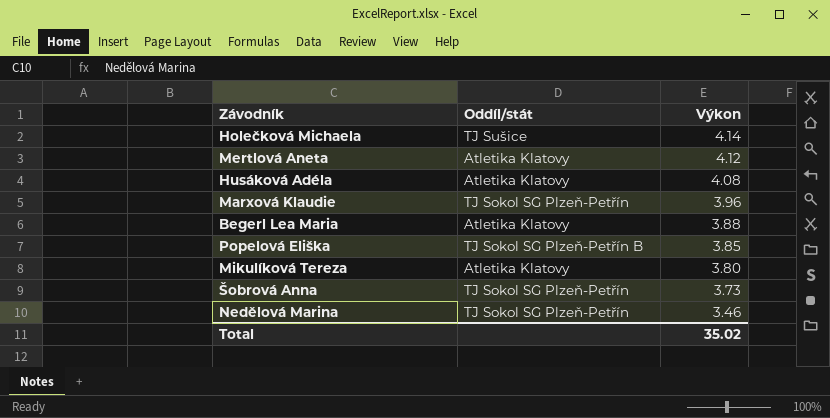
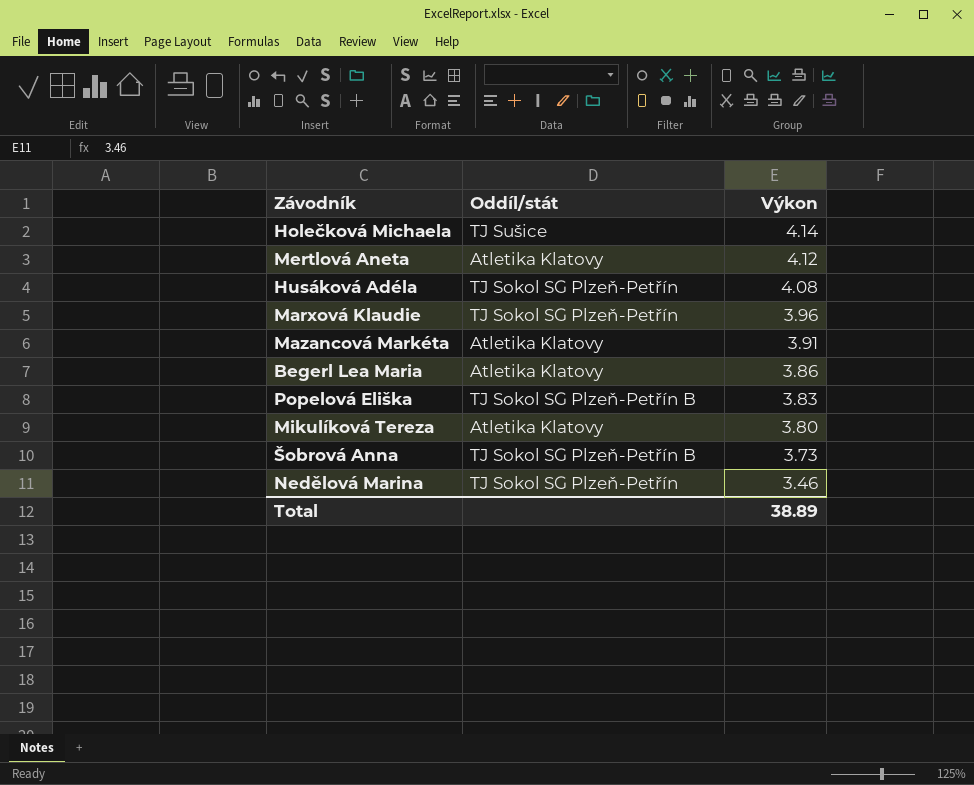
Husáková Adéla | Oddíl/stát: Atletika Klatovy -> TJ Sokol SG Plzeň-Petřín
row Mazancová Markéta: none -> Atletika Klatovy | 3.91
Begerl Lea Maria | Výkon: 3.88 -> 3.86
Popelová Eliška | Výkon: 3.85 -> 3.83
Šobrová Anna | Oddíl/stát: TJ Sokol SG Plzeň-Petřín -> TJ Sokol SG Plzeň-Petřín B
Total | Výkon: 35.02 -> 38.89

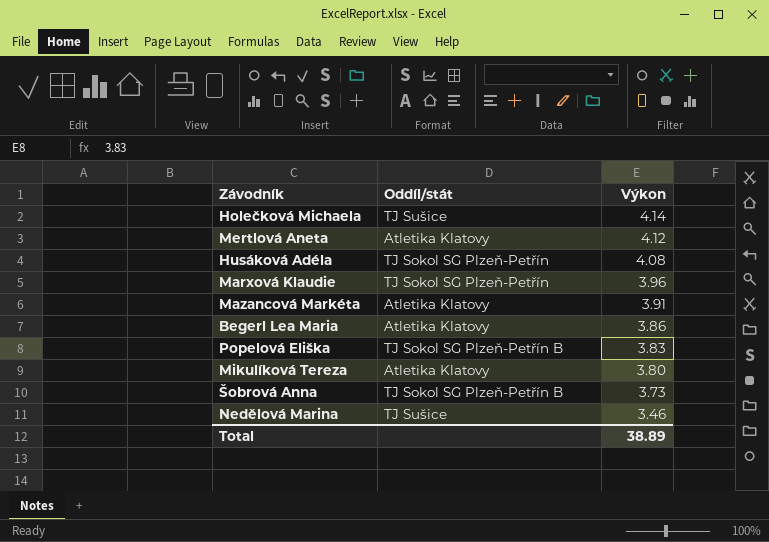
Nedělová Marina | Oddíl/stát: TJ Sokol SG Plzeň-Petřín -> TJ Sušice

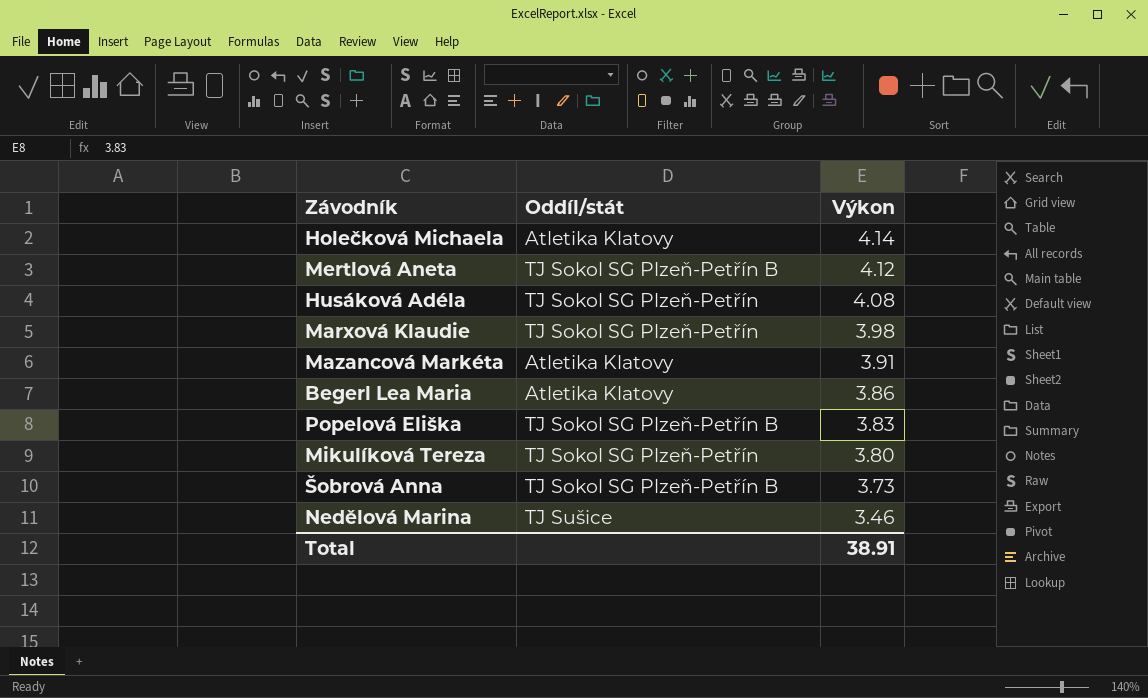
Holečková Michaela | Oddíl/stát: TJ Sušice -> Atletika Klatovy
Mertlová Aneta | Oddíl/stát: Atletika Klatovy -> TJ Sokol SG Plzeň-Petřín B
Marxová Klaudie | Výkon: 3.96 -> 3.98
Mikulíková Tereza | Oddíl/stát: Atletika Klatovy -> TJ Sokol SG Plzeň-Petřín
Total | Výkon: 38.89 -> 38.91

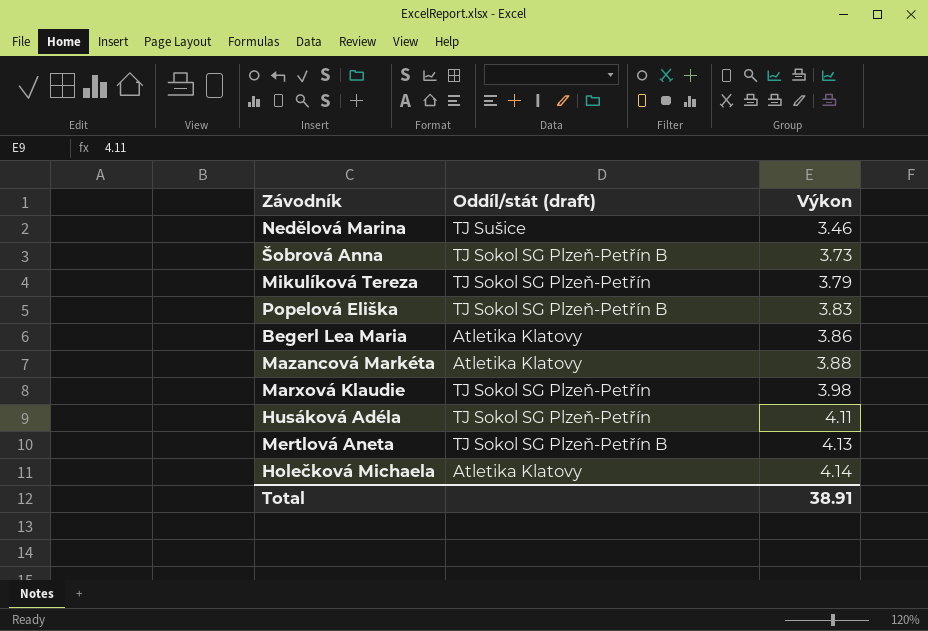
row order: Výkon descending -> Výkon ascending
column name: Oddíl/stát -> Oddíl/stát (draft)
Mikulíková Tereza | Výkon: 3.80 -> 3.79
Mazancová Markéta | Výkon: 3.91 -> 3.88
Husáková Adéla | Výkon: 4.08 -> 4.11
Mertlová Aneta | Výkon: 4.12 -> 4.13

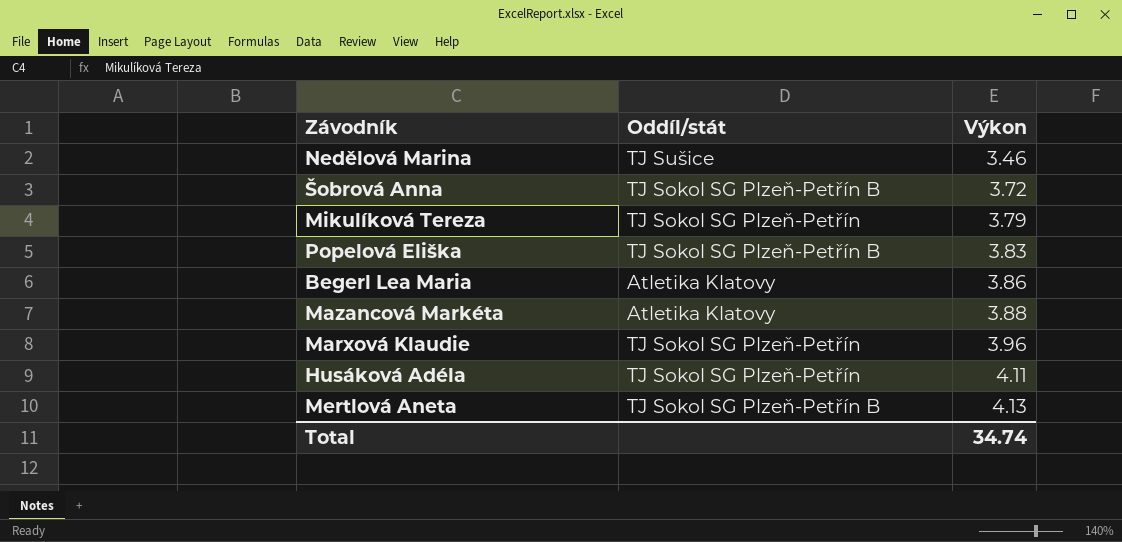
column name: Oddíl/stát (draft) -> Oddíl/stát
row Holečková Michaela: Atletika Klatovy | 4.14 -> none
Šobrová Anna | Výkon: 3.73 -> 3.72
Marxová Klaudie | Výkon: 3.98 -> 3.96
Total | Výkon: 38.91 -> 34.74

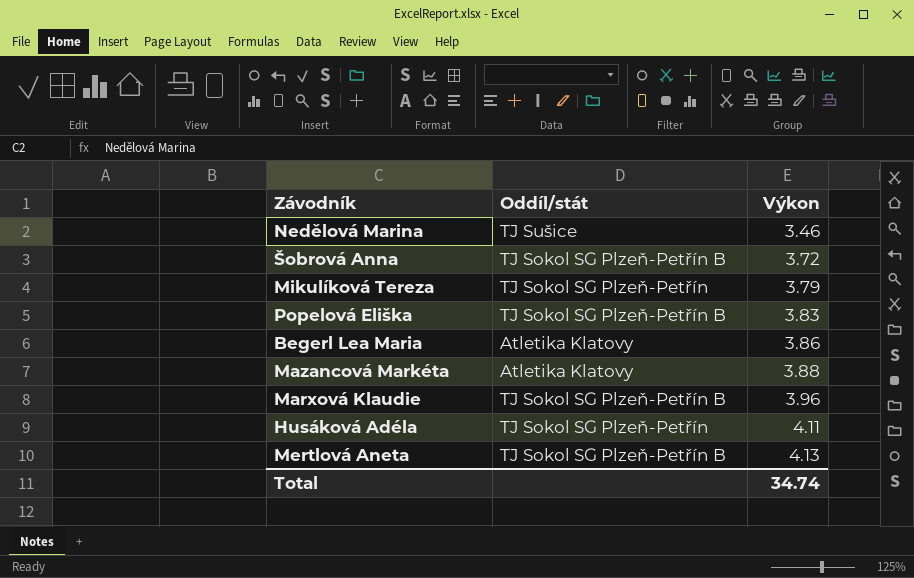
Marxová Klaudie | Oddíl/stát: TJ Sokol SG Plzeň-Petřín -> TJ Sokol SG Plzeň-Petřín B

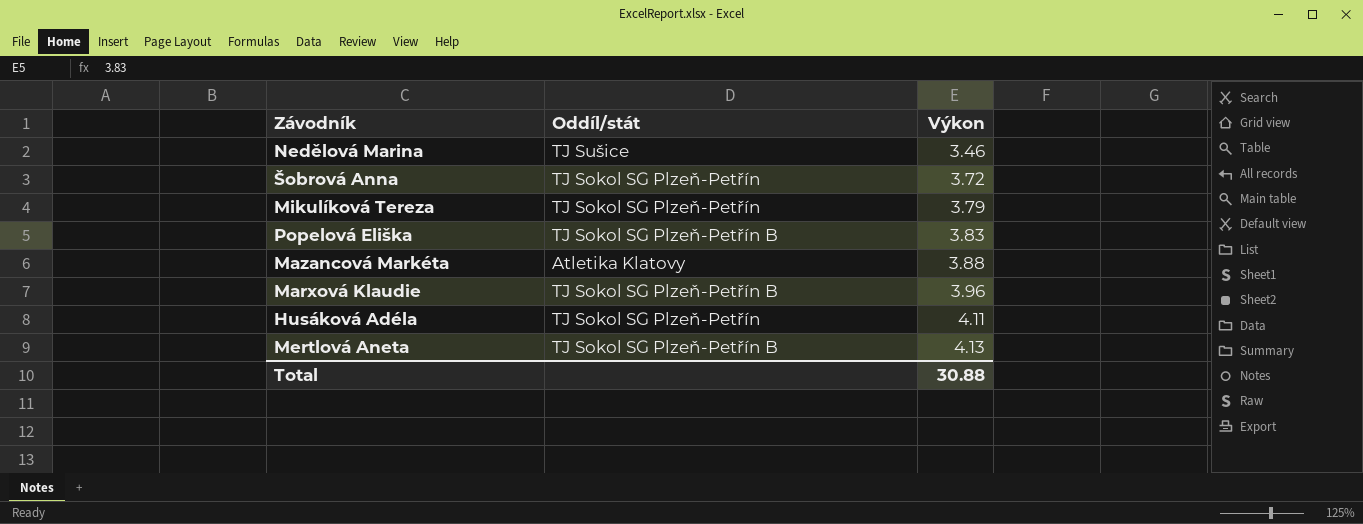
row Begerl Lea Maria: Atletika Klatovy | 3.86 -> none
Šobrová Anna | Oddíl/stát: TJ Sokol SG Plzeň-Petřín B -> TJ Sokol SG Plzeň-Petřín
Total | Výkon: 34.74 -> 30.88

